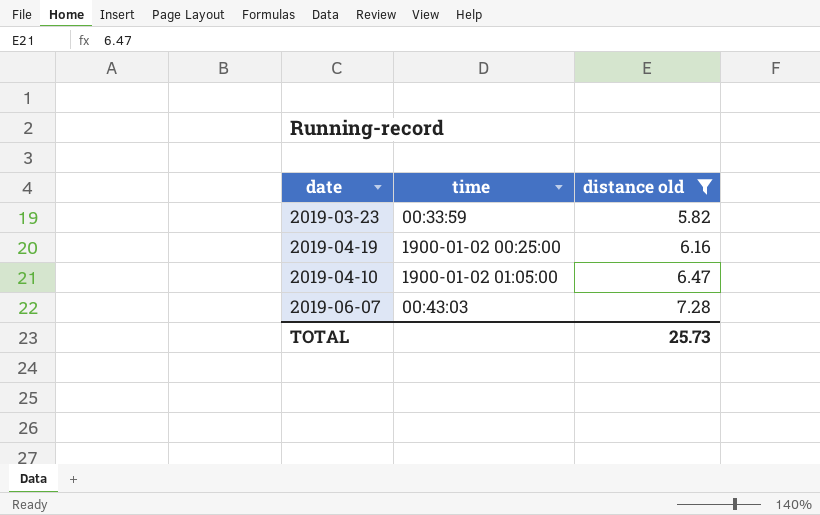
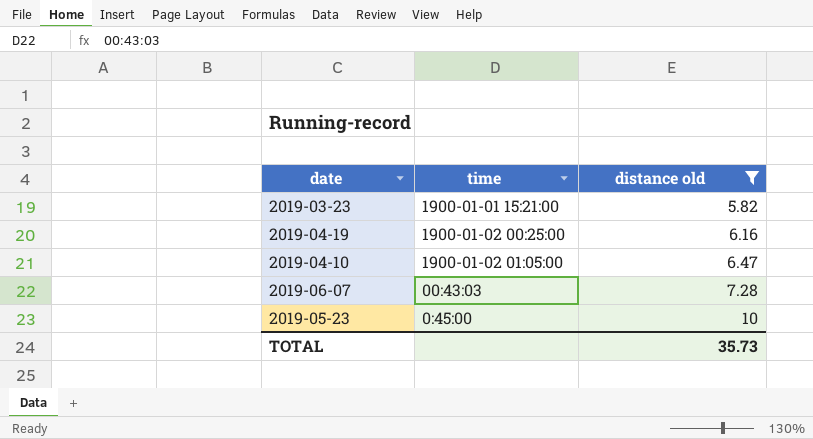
2019-03-23 | time: 00:33:59 -> 1900-01-01 15:21:00
row 2019-05-23: none -> 0:45:00 | 10
TOTAL | distance old: 25.73 -> 35.73

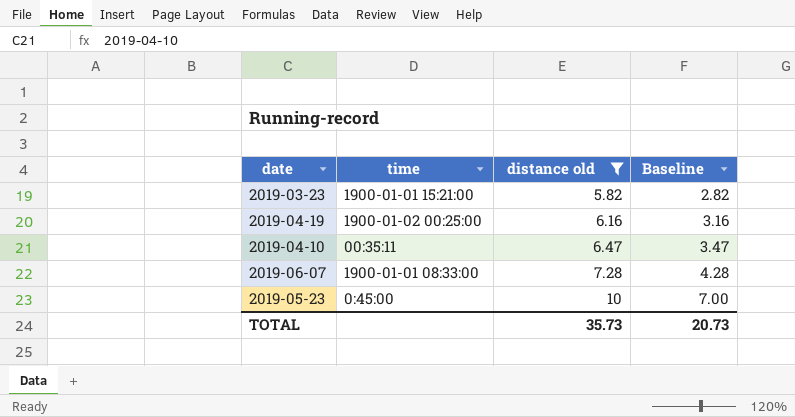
column Baseline | formula: none -> [distance old] - 3
2019-04-10 | time: 1900-01-02 01:05:00 -> 00:35:11
2019-06-07 | time: 00:43:03 -> 1900-01-01 08:33:00

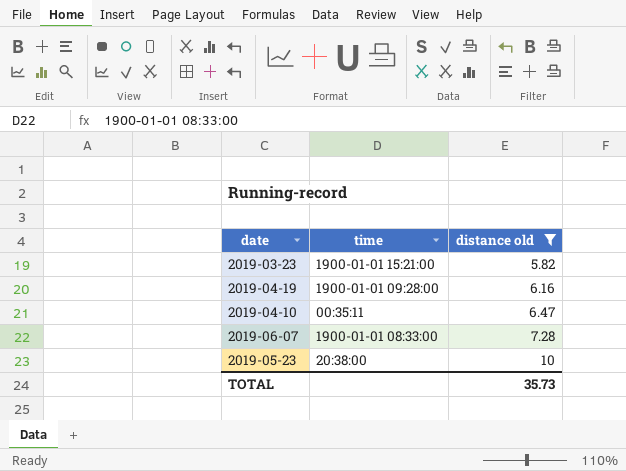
column Baseline | formula: [distance old] - 3 -> none
2019-04-19 | time: 1900-01-02 00:25:00 -> 1900-01-01 09:28:00
2019-05-23 | time: 0:45:00 -> 20:38:00

